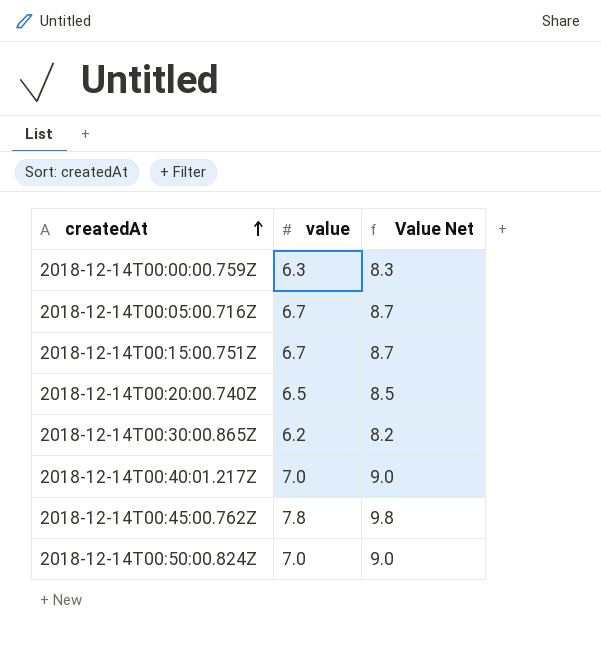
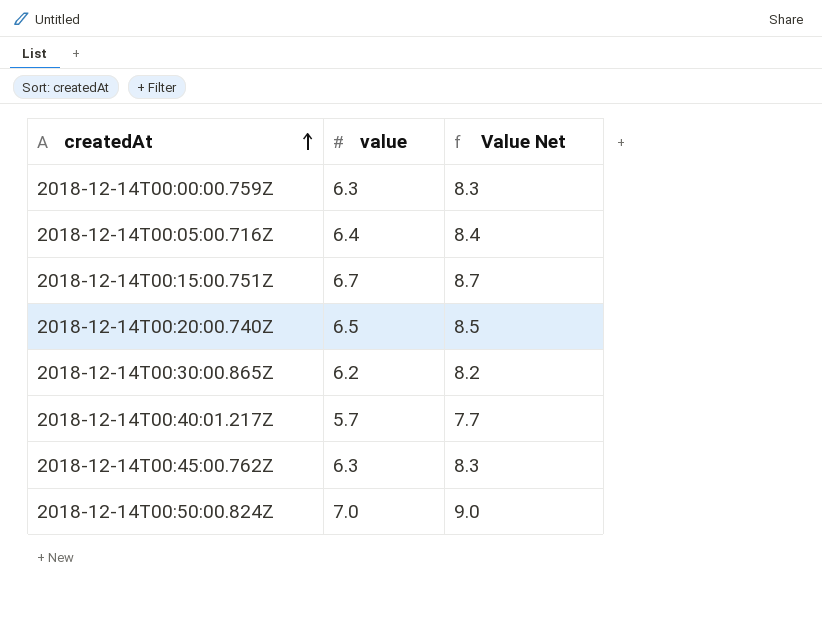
2018-12-14T00:05:00.716Z | value: 6.7 -> 6.4
2018-12-14T00:05:00.716Z | Value Net: 8.7 -> 8.4
2018-12-14T00:40:01.217Z | value: 7.0 -> 5.7
2018-12-14T00:40:01.217Z | Value Net: 9.0 -> 7.7
2018-12-14T00:45:00.762Z | value: 7.8 -> 6.3
2018-12-14T00:45:00.762Z | Value Net: 9.8 -> 8.3

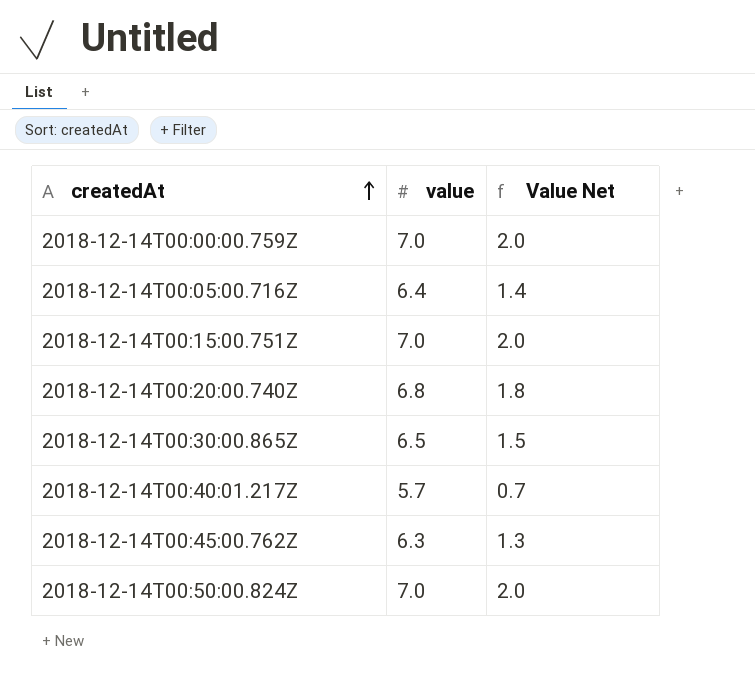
column Value Net | formula: [value] + 2 -> [value] - 5
2018-12-14T00:00:00.759Z | value: 6.3 -> 7.0
2018-12-14T00:15:00.751Z | value: 6.7 -> 7.0
2018-12-14T00:20:00.740Z | value: 6.5 -> 6.8
2018-12-14T00:30:00.865Z | value: 6.2 -> 6.5

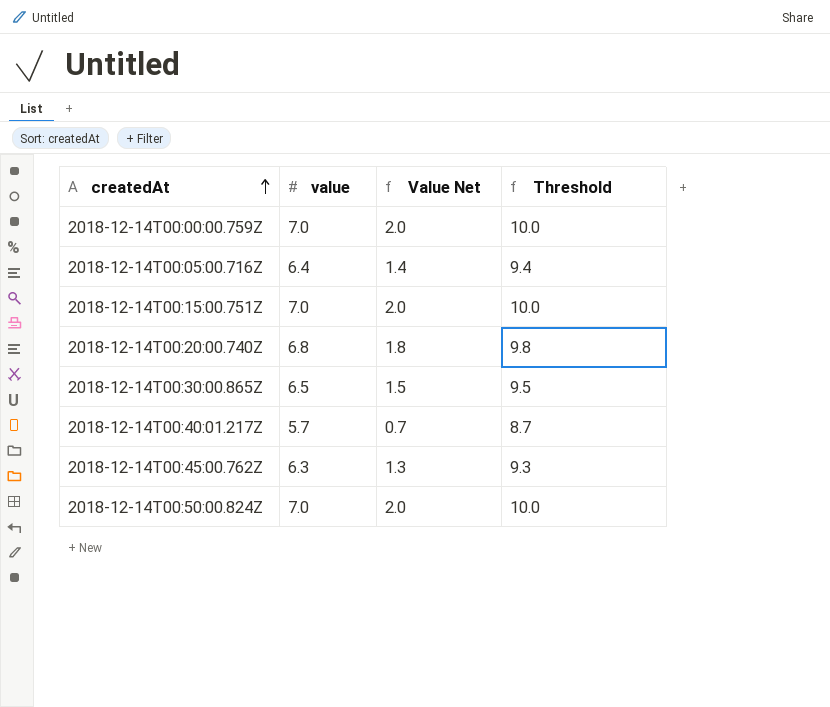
column Threshold | formula: none -> [value] + 3

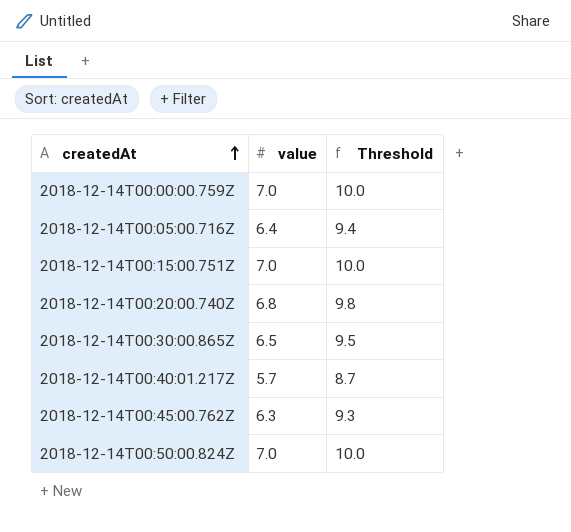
column Value Net | formula: [value] - 5 -> none

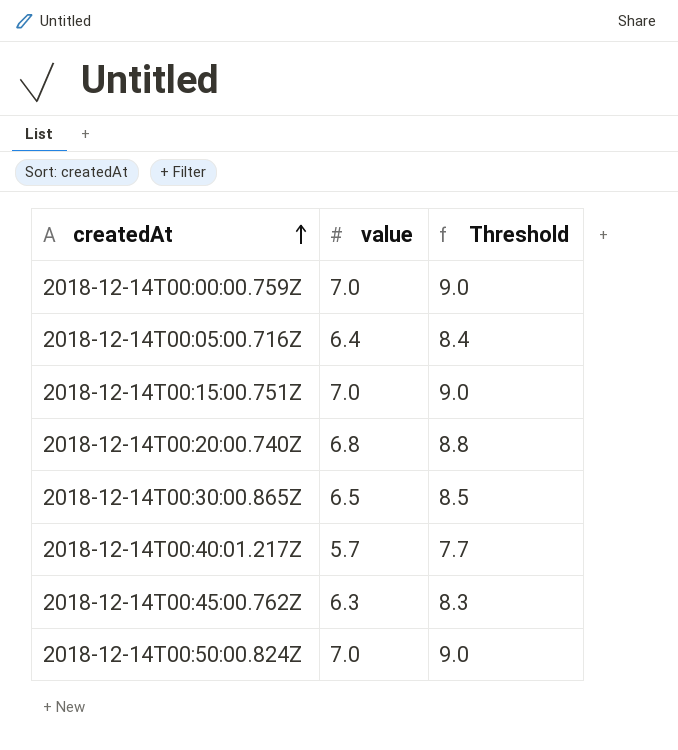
column Threshold | formula: [value] + 3 -> [value] + 2

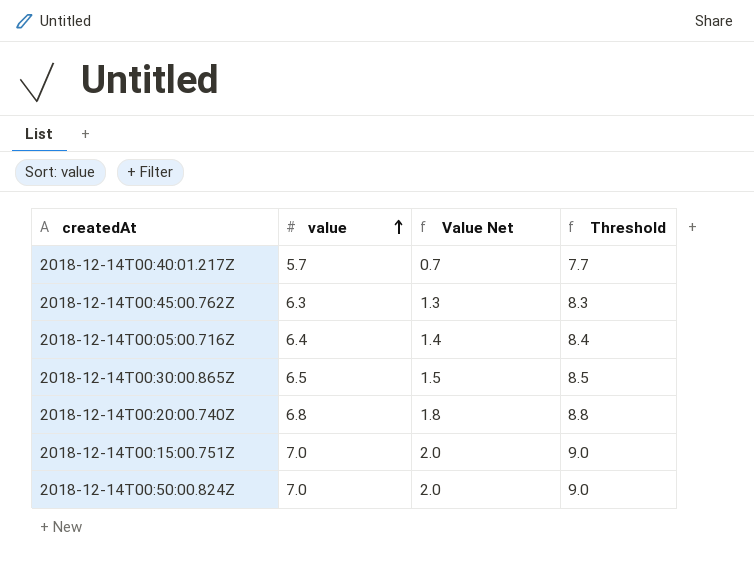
row order: createdAt ascending -> value ascending
column Value Net | formula: none -> [value] - 5
row 2018-12-14T00:00:00.759Z: 7.0 | 9.0 -> none

